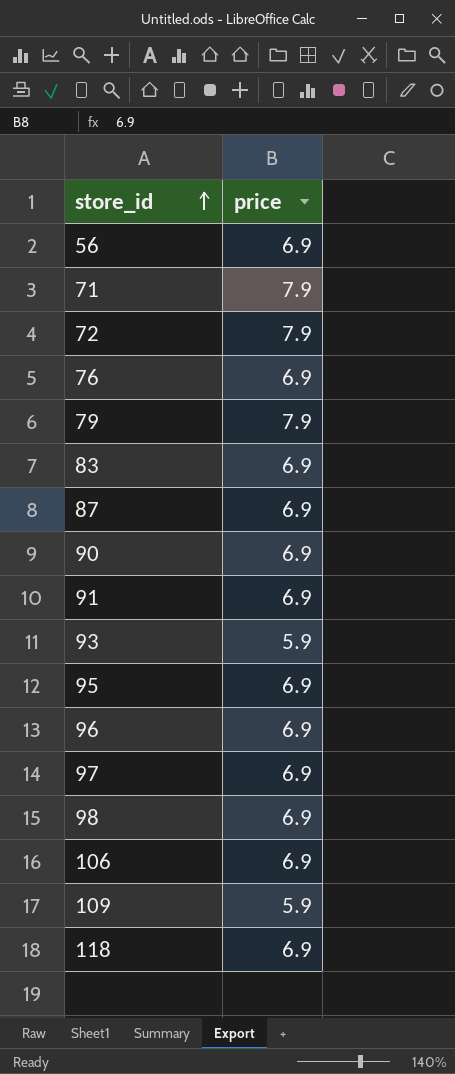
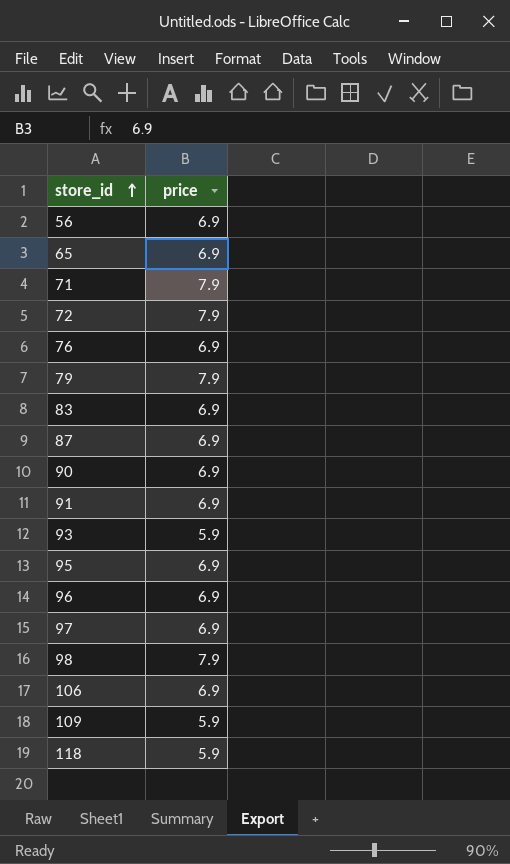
row 65: none -> 6.9
98 | price: 6.9 -> 7.9
118 | price: 6.9 -> 5.9

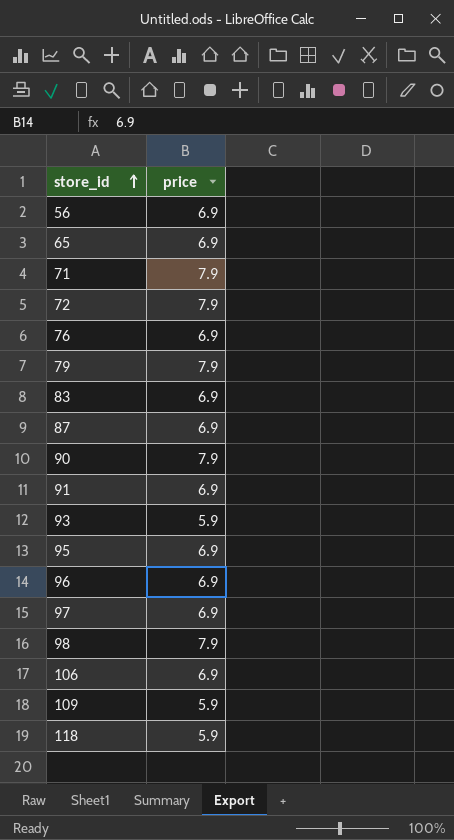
90 | price: 6.9 -> 7.9

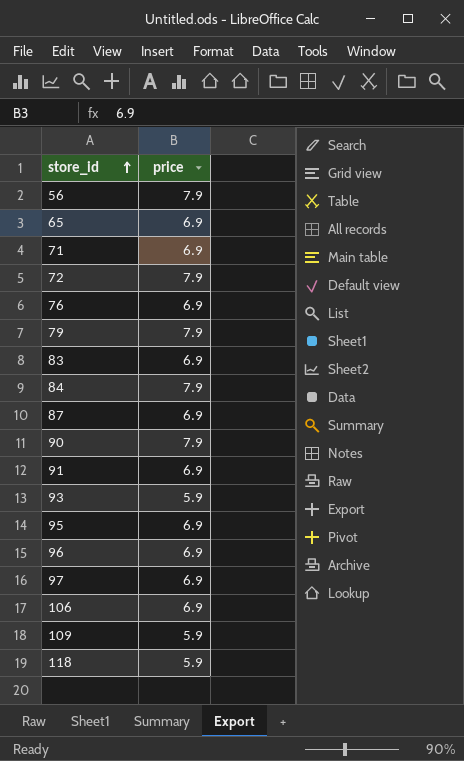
row 98: 7.9 -> none
56 | price: 6.9 -> 7.9
71 | price: 7.9 -> 6.9
row 84: none -> 7.9

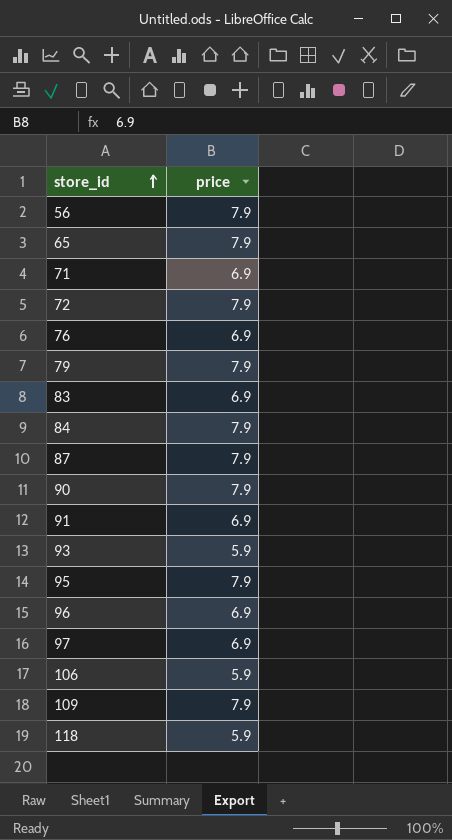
65 | price: 6.9 -> 7.9
87 | price: 6.9 -> 7.9
95 | price: 6.9 -> 7.9
106 | price: 6.9 -> 5.9
109 | price: 5.9 -> 7.9

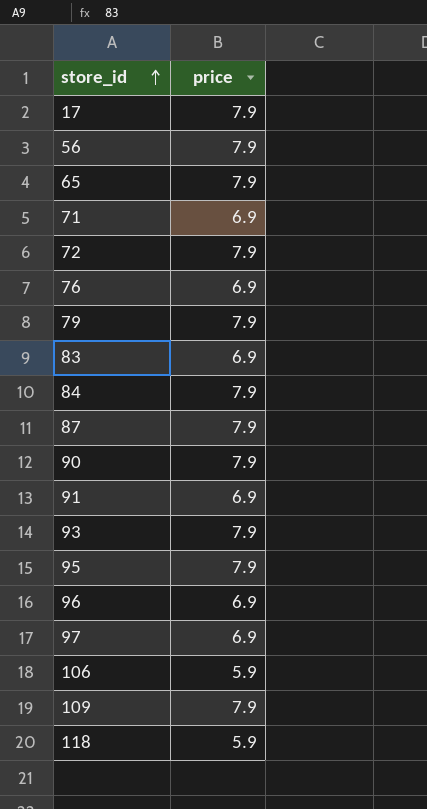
row 17: none -> 7.9
93 | price: 5.9 -> 7.9

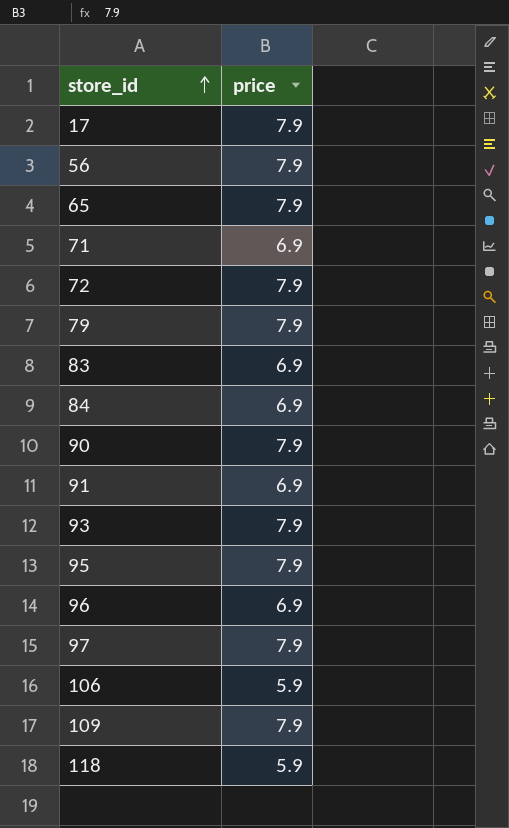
row 76: 6.9 -> none
row 87: 7.9 -> none
84 | price: 7.9 -> 6.9
97 | price: 6.9 -> 7.9

